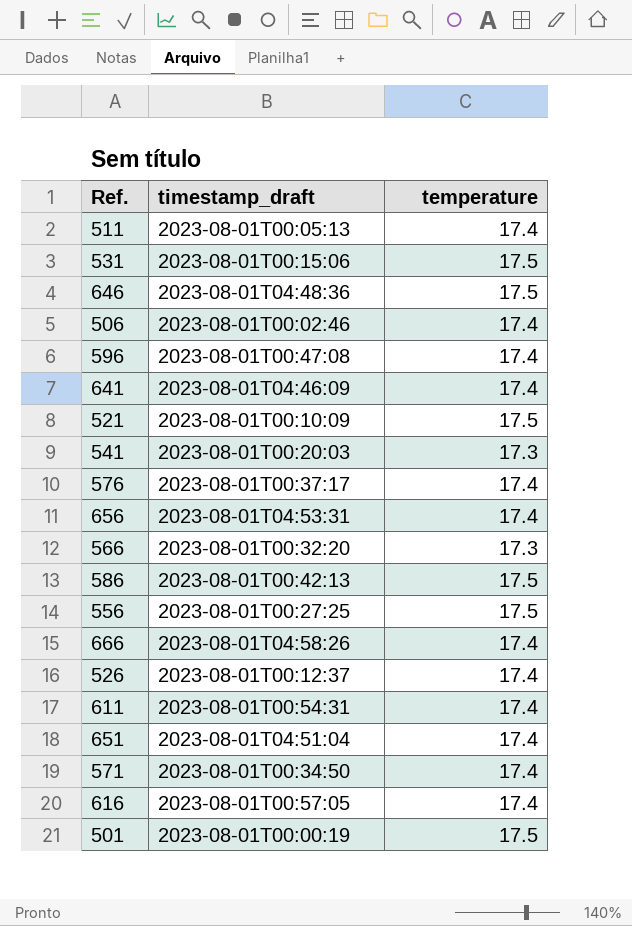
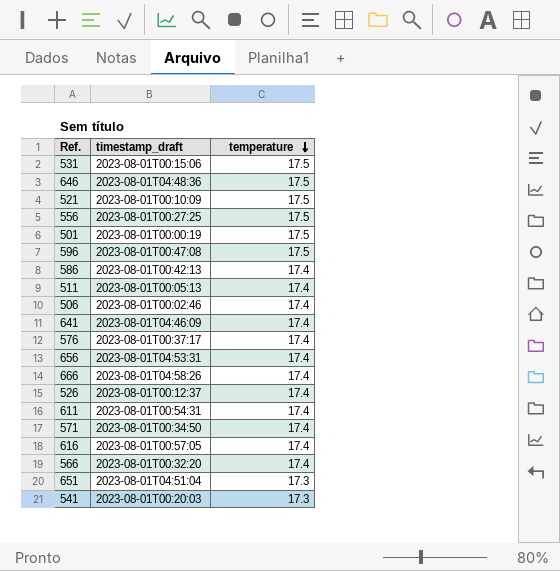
row order: none -> temperature descending
596 | temperature: 17.4 -> 17.5
586 | temperature: 17.5 -> 17.4
566 | temperature: 17.3 -> 17.4
651 | temperature: 17.4 -> 17.3

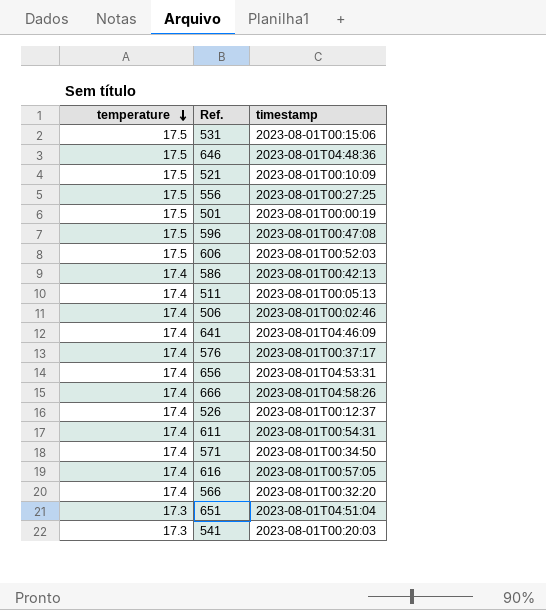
column temperature | position: 3 -> 1
column name: timestamp_draft -> timestamp
row 606: none -> 17.5 | 2023-08-01T00:52:03

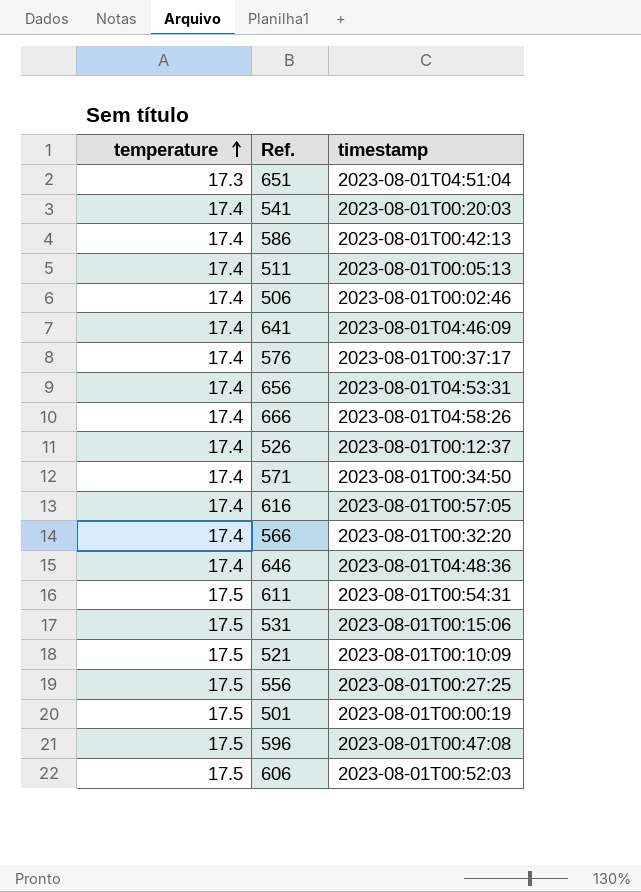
row order: temperature descending -> temperature ascending
541 | temperature: 17.3 -> 17.4
646 | temperature: 17.5 -> 17.4
611 | temperature: 17.4 -> 17.5

